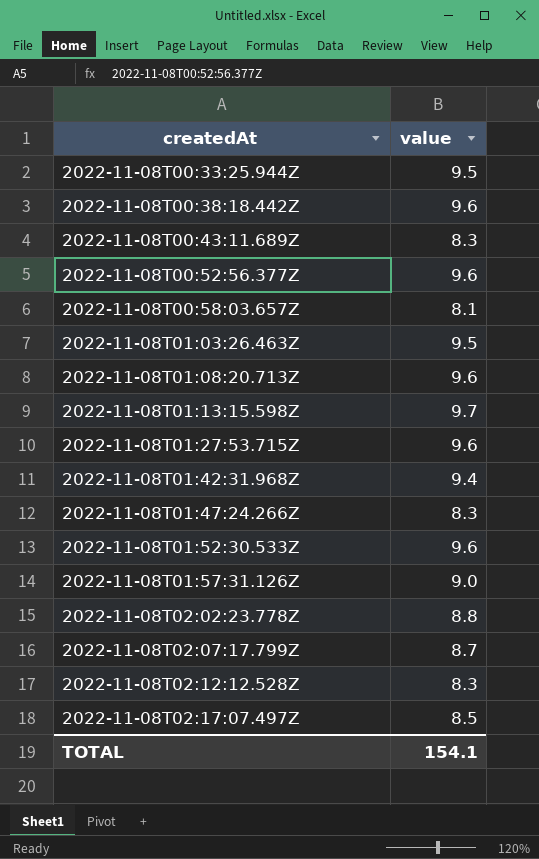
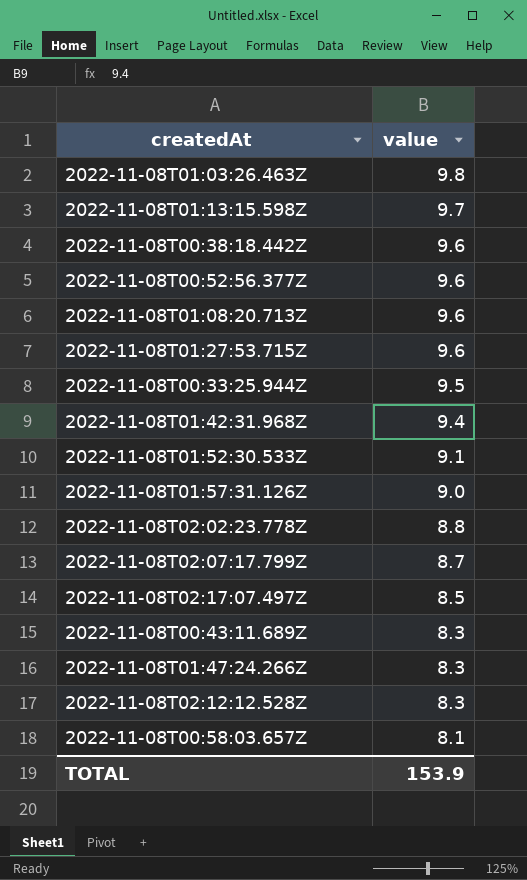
row order: createdAt ascending -> value descending
2022-11-08T01:03:26.463Z | value: 9.5 -> 9.8
2022-11-08T01:52:30.533Z | value: 9.6 -> 9.1
TOTAL | value: 154.1 -> 153.9

